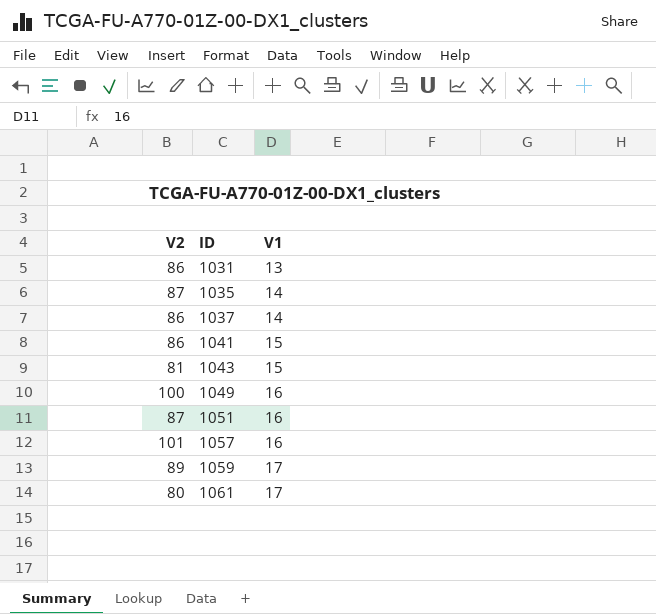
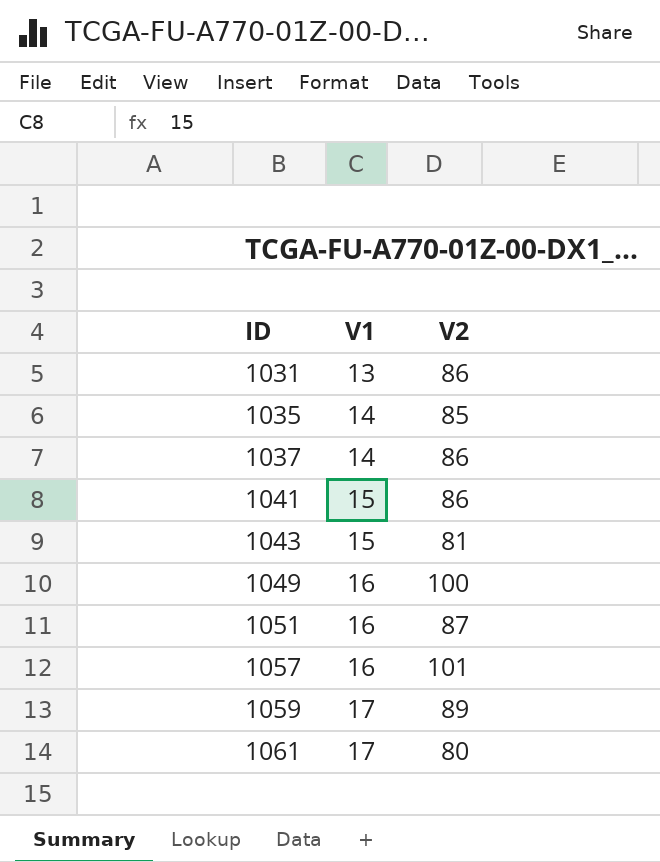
column V2 | position: 1 -> 3
1035 | V2: 87 -> 85

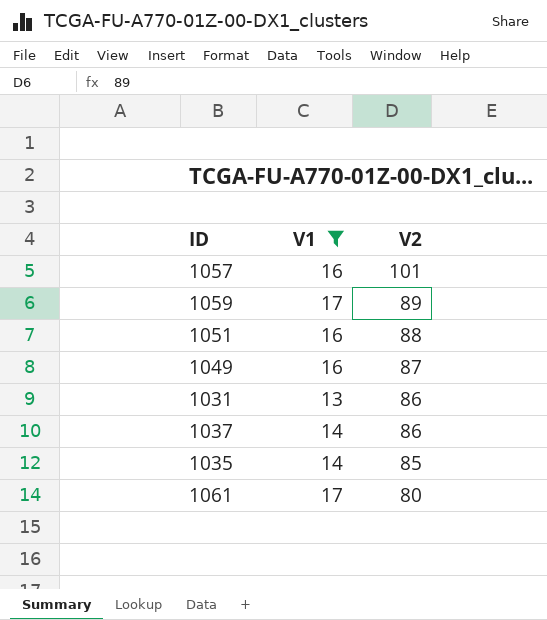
filter: none -> V1 != 15
row order: ID ascending -> V2 descending
1051 | V2: 87 -> 88
1049 | V2: 100 -> 87

